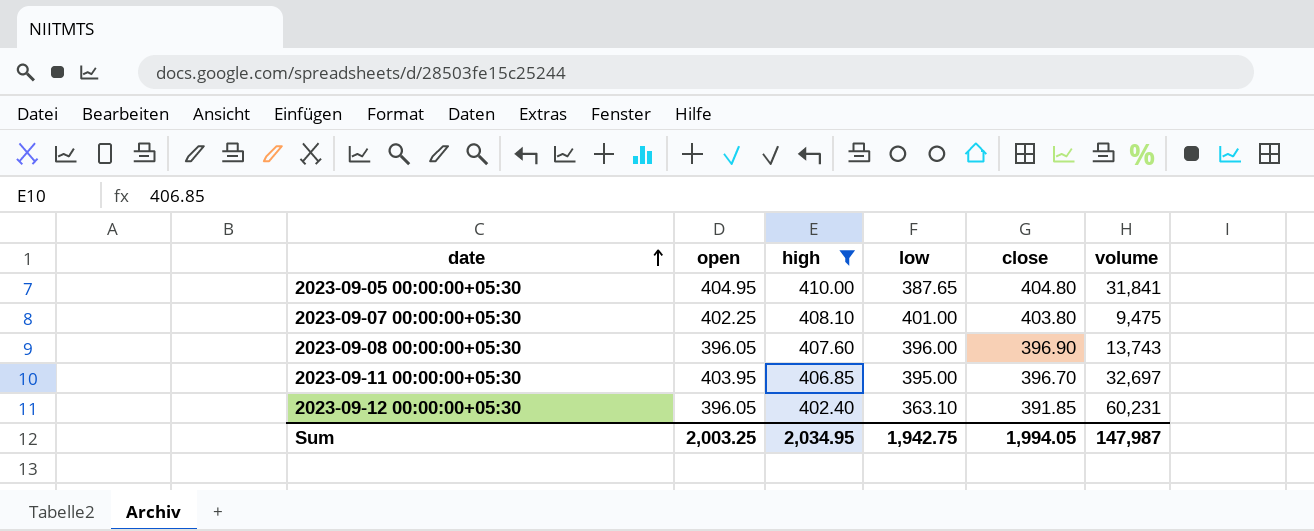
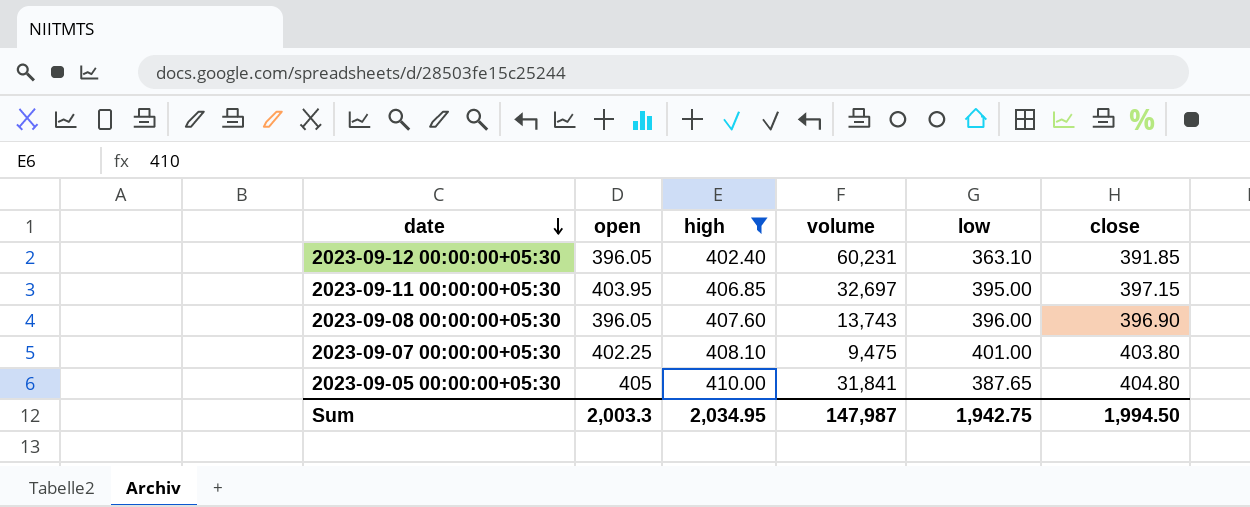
row order: date ascending -> date descending
column volume | position: 6 -> 4
2023-09-11 00:00:00+05:30 | close: 396.70 -> 397.15
2023-09-05 00:00:00+05:30 | open: 404.95 -> 405
Sum | open: 2,003.25 -> 2,003.3
Sum | close: 1,994.05 -> 1,994.50

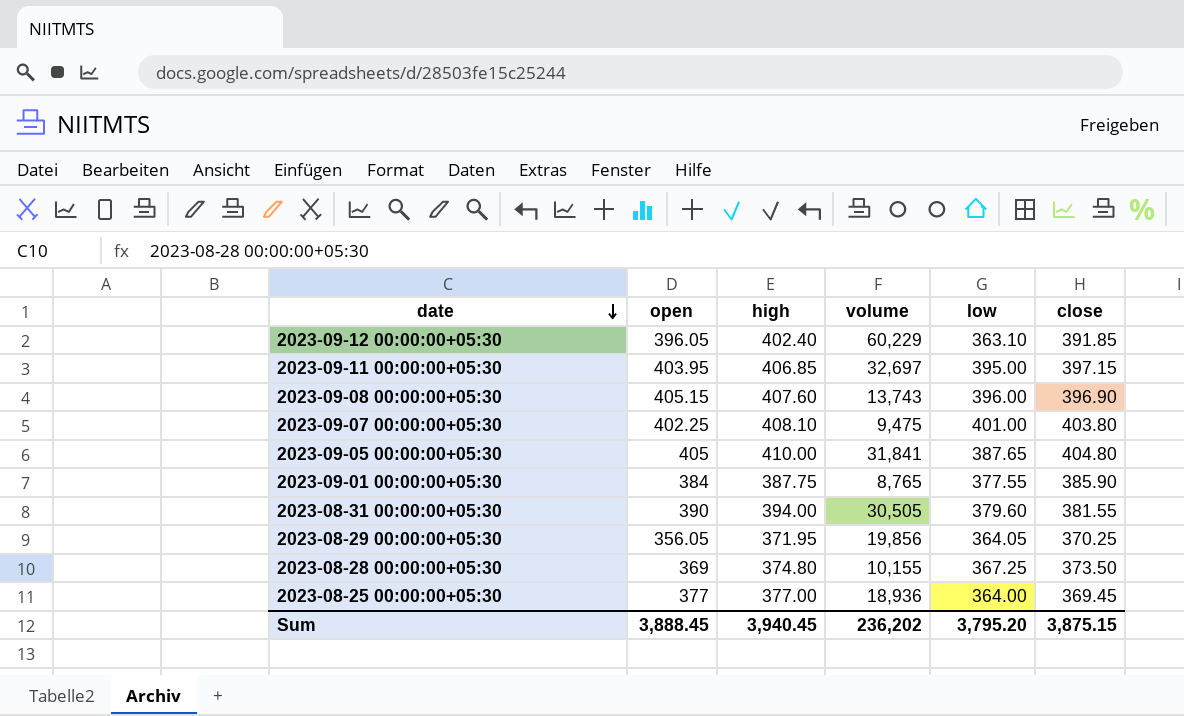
filter: high >= 402.40 -> none
2023-09-12 00:00:00+05:30 | volume: 60,231 -> 60,229
2023-09-08 00:00:00+05:30 | open: 396.05 -> 405.15
Sum | open: 2,003.3 -> 3,888.45
Sum | high: 2,034.95 -> 3,940.45
Sum | volume: 147,987 -> 236,202
Sum | low: 1,942.75 -> 3,795.20
Sum | close: 1,994.50 -> 3,875.15

